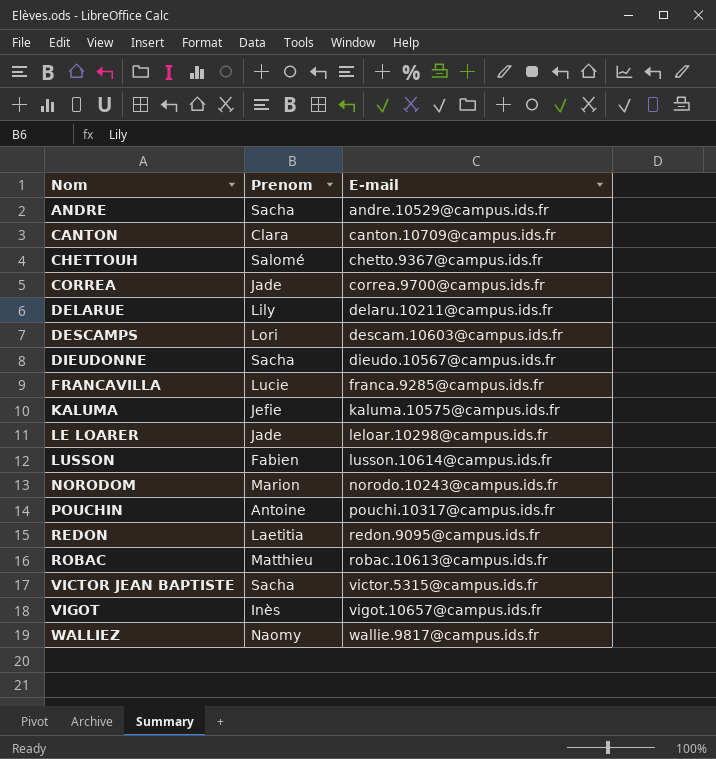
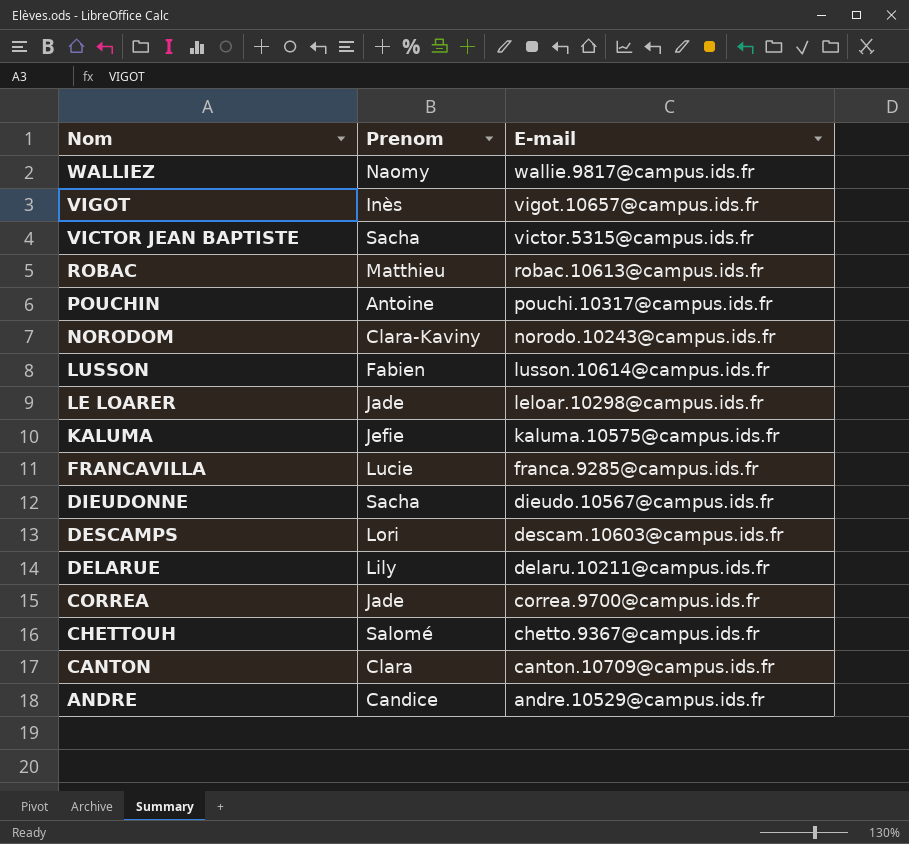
row order: Nom ascending -> Nom descending
row REDON: Laetitia | redon.9095@campus.ids.fr -> none
NORODOM | Prenom: Marion -> Clara-Kaviny
ANDRE | Prenom: Sacha -> Candice

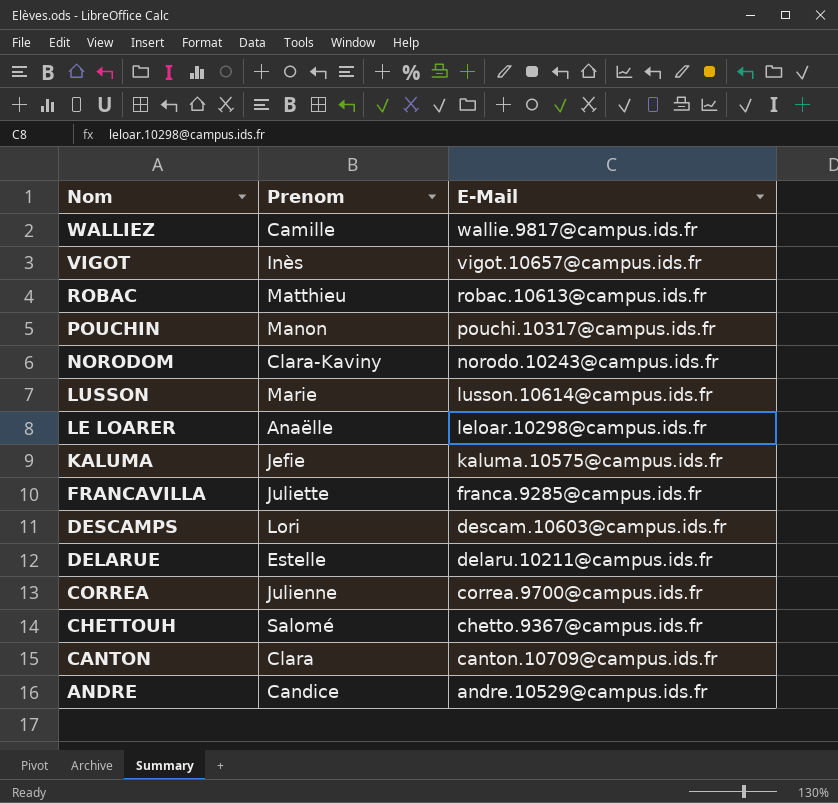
column name: E-mail -> E-Mail
row VICTOR JEAN BAPTISTE: Sacha | victor.5315@campus.ids.fr -> none
row DIEUDONNE: Sacha | dieudo.10567@campus.ids.fr -> none
WALLIEZ | Prenom: Naomy -> Camille
POUCHIN | Prenom: Antoine -> Manon
LUSSON | Prenom: Fabien -> Marie
LE LOARER | Prenom: Jade -> Anaëlle
FRANCAVILLA | Prenom: Lucie -> Juliette
DELARUE | Prenom: Lily -> Estelle
CORREA | Prenom: Jade -> Julienne

